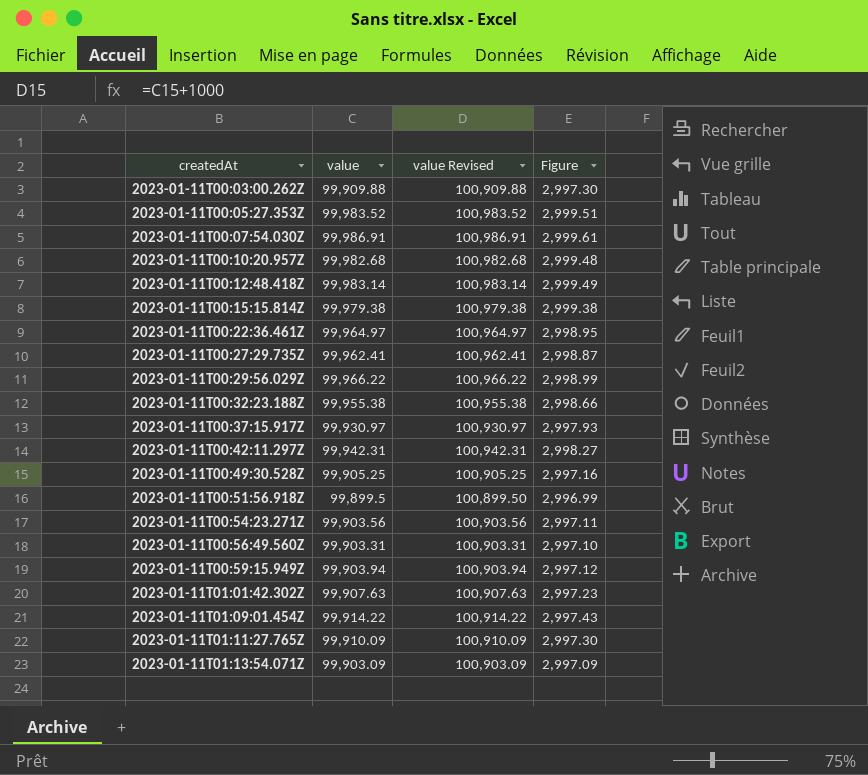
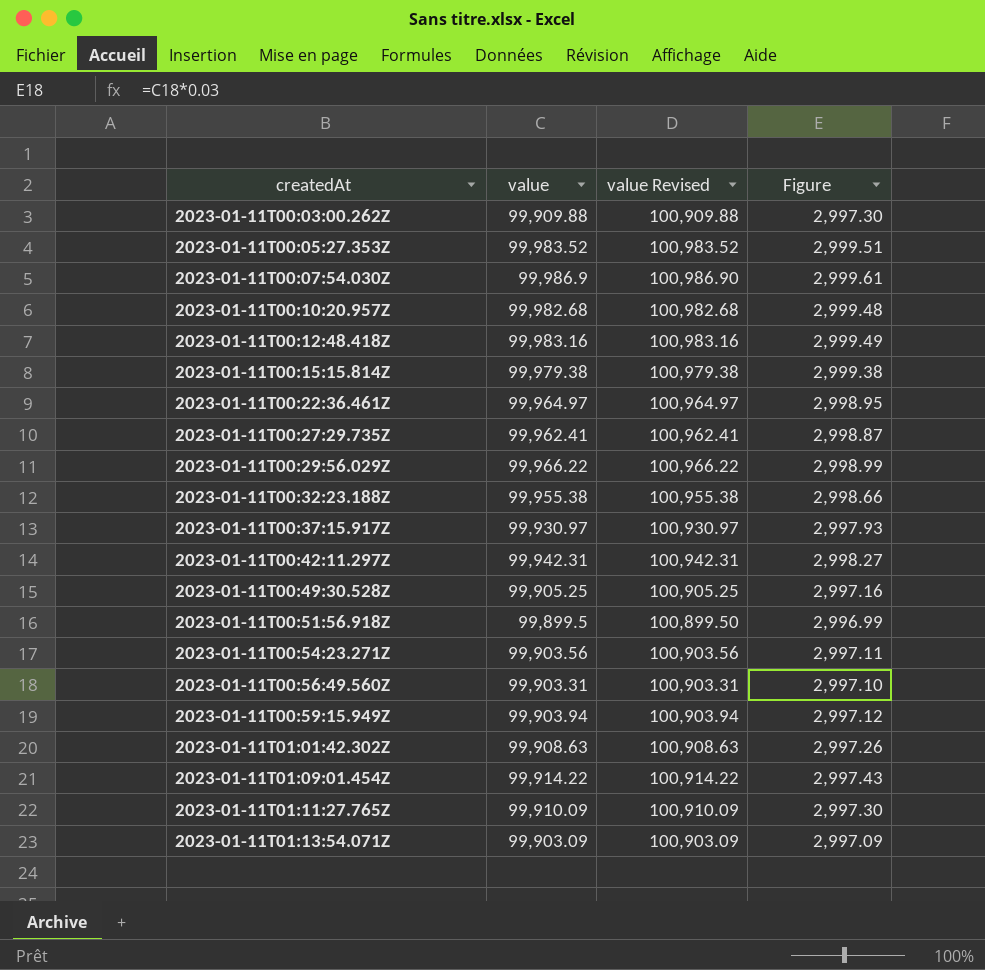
2023-01-11T00:07:54.030Z | value: 99,986.91 -> 99,986.9
2023-01-11T00:07:54.030Z | value Revised: 100,986.91 -> 100,986.90
2023-01-11T00:12:48.418Z | value: 99,983.14 -> 99,983.16
2023-01-11T00:12:48.418Z | value Revised: 100,983.14 -> 100,983.16
2023-01-11T01:01:42.302Z | value: 99,907.63 -> 99,908.63
2023-01-11T01:01:42.302Z | value Revised: 100,907.63 -> 100,908.63
2023-01-11T01:01:42.302Z | Figure: 2,997.23 -> 2,997.26

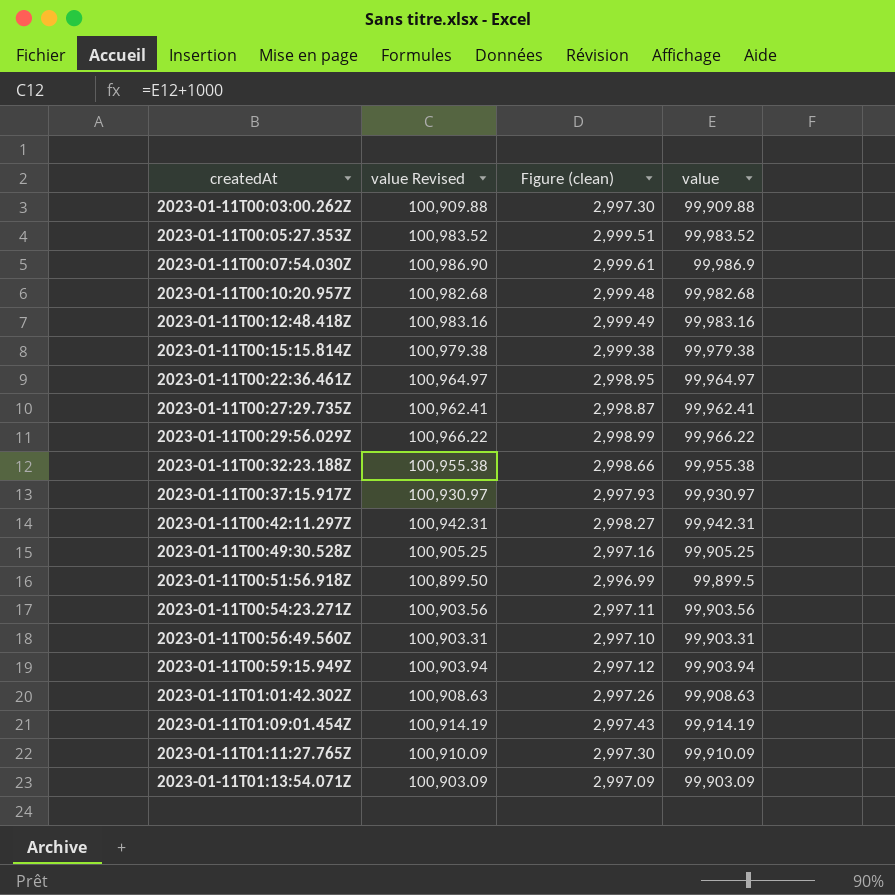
column name: Figure -> Figure (clean)
column value | position: 2 -> 4
2023-01-11T01:09:01.454Z | value Revised: 100,914.22 -> 100,914.19
2023-01-11T01:09:01.454Z | value: 99,914.22 -> 99,914.19

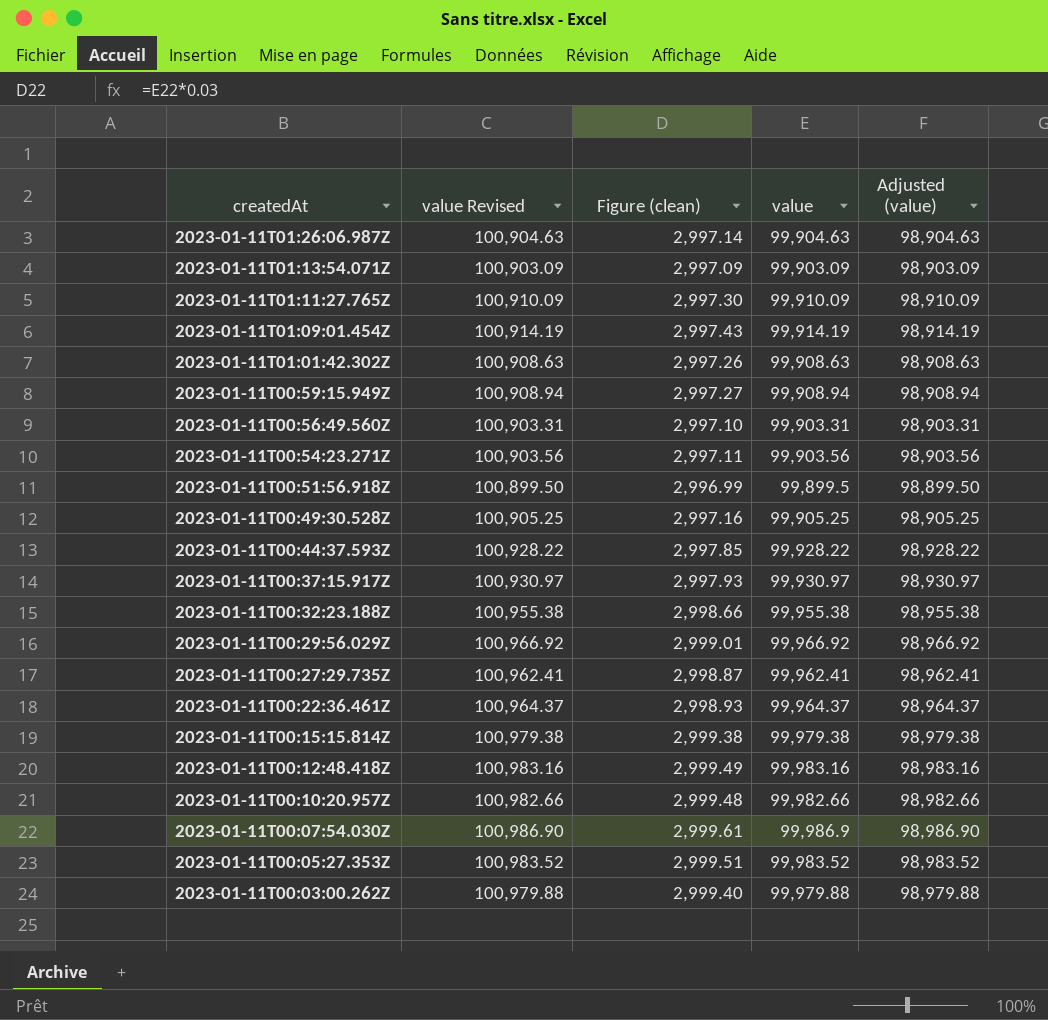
row order: createdAt ascending -> createdAt descending
column Adjusted (value) | formula: none -> [value] - 1000
row 2023-01-11T00:42:11.297Z: 100,942.31 | 2,998.27 | 99,942.31 -> none
row 2023-01-11T01:26:06.987Z: none -> 100,904.63 | 2,997.14 | 99,904.63 | 98,904.63
2023-01-11T00:59:15.949Z | value Revised: 100,903.94 -> 100,908.94
2023-01-11T00:59:15.949Z | Figure (clean): 2,997.12 -> 2,997.27
2023-01-11T00:59:15.949Z | value: 99,903.94 -> 99,908.94
row 2023-01-11T00:44:37.593Z: none -> 100,928.22 | 2,997.85 | 99,928.22 | 98,928.22
2023-01-11T00:29:56.029Z | value Revised: 100,966.22 -> 100,966.92
2023-01-11T00:29:56.029Z | Figure (clean): 2,998.99 -> 2,999.01
2023-01-11T00:29:56.029Z | value: 99,966.22 -> 99,966.92
2023-01-11T00:22:36.461Z | value Revised: 100,964.97 -> 100,964.37
2023-01-11T00:22:36.461Z | Figure (clean): 2,998.95 -> 2,998.93
2023-01-11T00:22:36.461Z | value: 99,964.97 -> 99,964.37
2023-01-11T00:10:20.957Z | value Revised: 100,982.68 -> 100,982.66
2023-01-11T00:10:20.957Z | value: 99,982.68 -> 99,982.66
2023-01-11T00:03:00.262Z | value Revised: 100,909.88 -> 100,979.88
2023-01-11T00:03:00.262Z | Figure (clean): 2,997.30 -> 2,999.40
2023-01-11T00:03:00.262Z | value: 99,909.88 -> 99,979.88

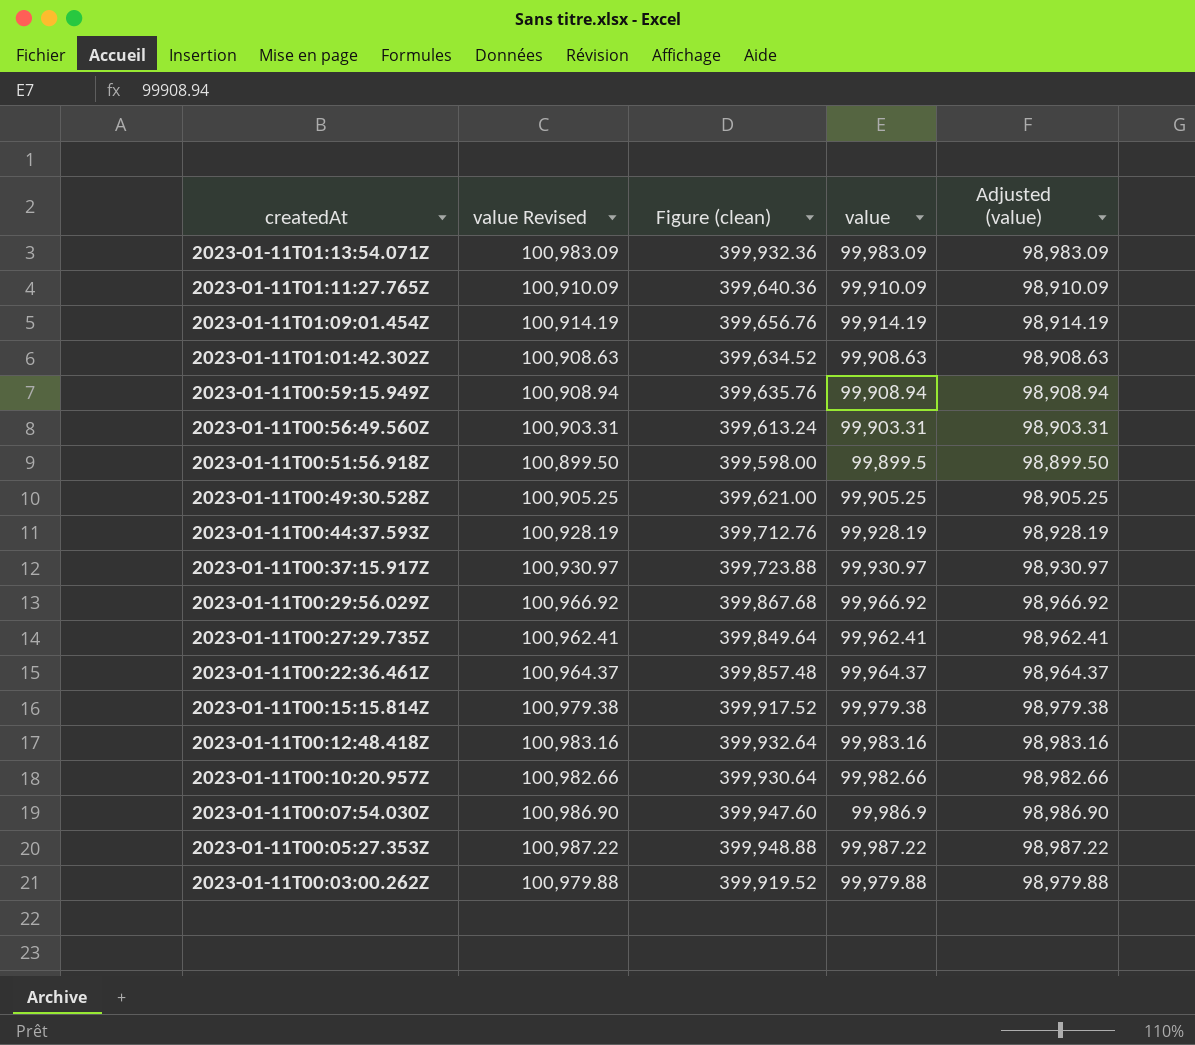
column Figure (clean) | formula: [value] * 0.03 -> [value] * 4
row 2023-01-11T01:26:06.987Z: 100,904.63 | 2,997.14 | 99,904.63 | 98,904.63 -> none
row 2023-01-11T00:54:23.271Z: 100,903.56 | 2,997.11 | 99,903.56 | 98,903.56 -> none
row 2023-01-11T00:32:23.188Z: 100,955.38 | 2,998.66 | 99,955.38 | 98,955.38 -> none
2023-01-11T01:13:54.071Z | value Revised: 100,903.09 -> 100,983.09
2023-01-11T01:13:54.071Z | value: 99,903.09 -> 99,983.09
2023-01-11T01:13:54.071Z | Adjusted (value): 98,903.09 -> 98,983.09
2023-01-11T00:44:37.593Z | value Revised: 100,928.22 -> 100,928.19
2023-01-11T00:44:37.593Z | value: 99,928.22 -> 99,928.19
2023-01-11T00:44:37.593Z | Adjusted (value): 98,928.22 -> 98,928.19
2023-01-11T00:05:27.353Z | value Revised: 100,983.52 -> 100,987.22
2023-01-11T00:05:27.353Z | value: 99,983.52 -> 99,987.22
2023-01-11T00:05:27.353Z | Adjusted (value): 98,983.52 -> 98,987.22

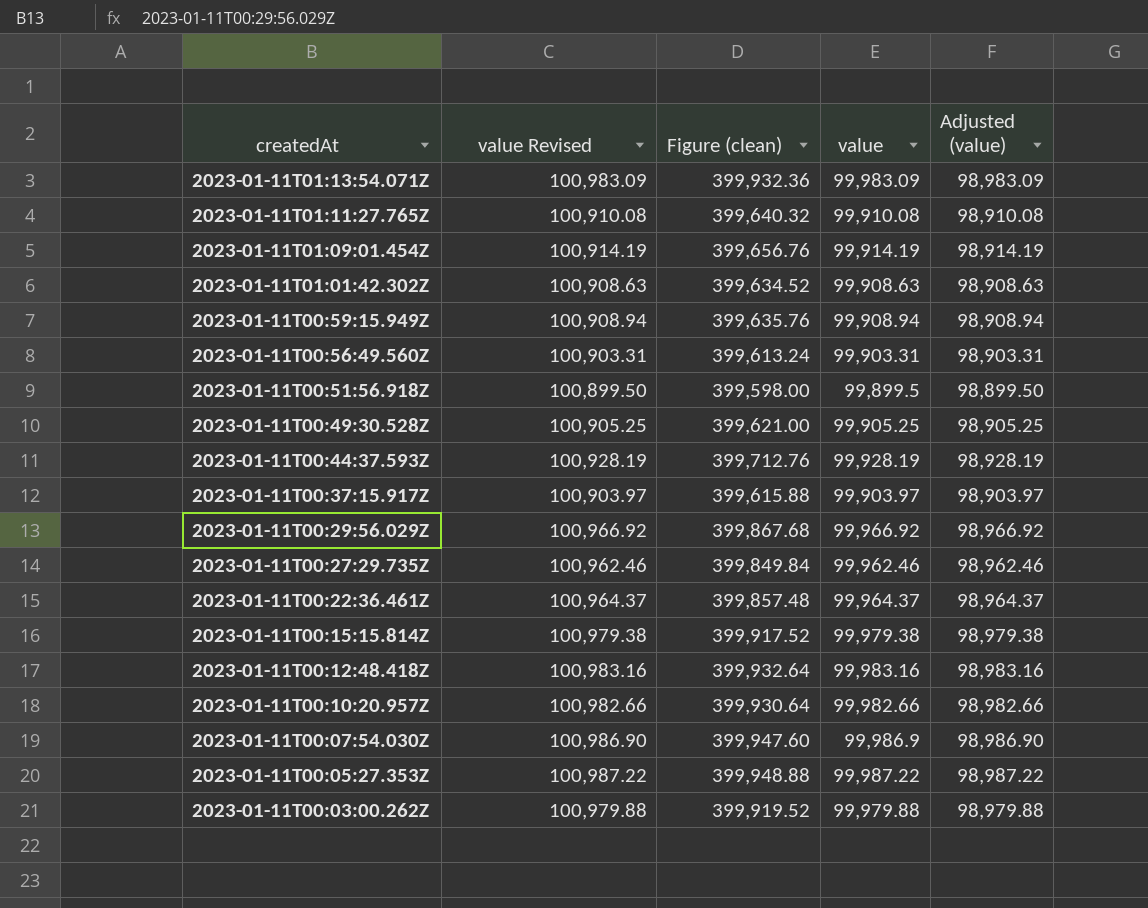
2023-01-11T01:11:27.765Z | value Revised: 100,910.09 -> 100,910.08
2023-01-11T01:11:27.765Z | Figure (clean): 399,640.36 -> 399,640.32
2023-01-11T01:11:27.765Z | value: 99,910.09 -> 99,910.08
2023-01-11T01:11:27.765Z | Adjusted (value): 98,910.09 -> 98,910.08
2023-01-11T00:37:15.917Z | value Revised: 100,930.97 -> 100,903.97
2023-01-11T00:37:15.917Z | Figure (clean): 399,723.88 -> 399,615.88
2023-01-11T00:37:15.917Z | value: 99,930.97 -> 99,903.97
2023-01-11T00:37:15.917Z | Adjusted (value): 98,930.97 -> 98,903.97
2023-01-11T00:27:29.735Z | value Revised: 100,962.41 -> 100,962.46
2023-01-11T00:27:29.735Z | Figure (clean): 399,849.64 -> 399,849.84
2023-01-11T00:27:29.735Z | value: 99,962.41 -> 99,962.46
2023-01-11T00:27:29.735Z | Adjusted (value): 98,962.41 -> 98,962.46

